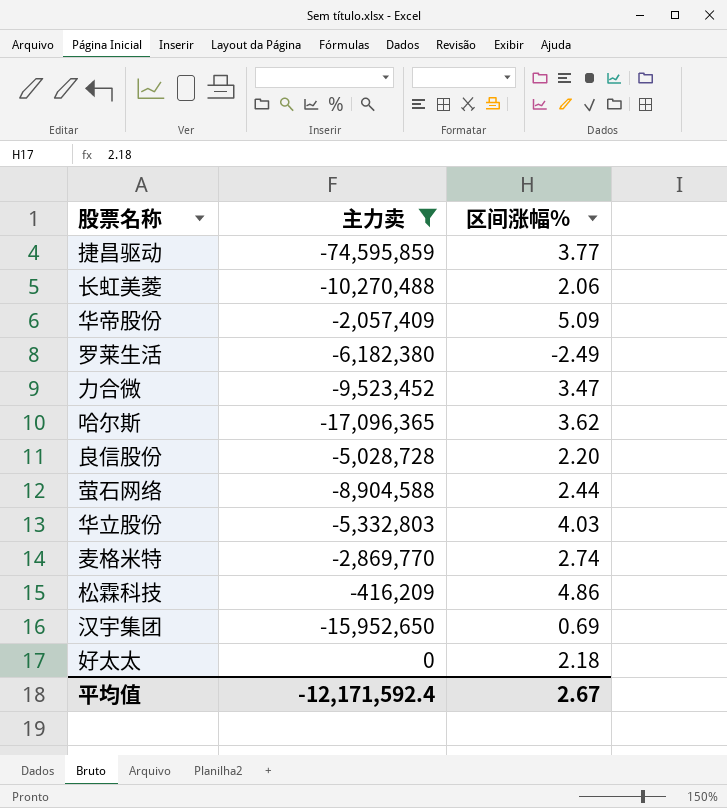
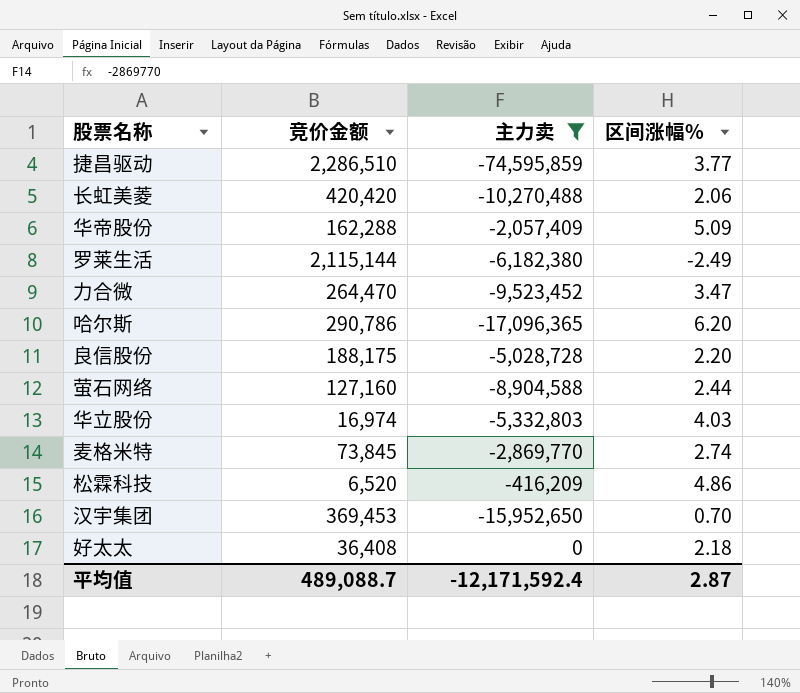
column 竞价金额 | position: none -> 2
哈尔斯 | 区间涨幅%: 3.62 -> 6.20
汉宇集团 | 区间涨幅%: 0.69 -> 0.70
平均值 | 区间涨幅%: 2.67 -> 2.87

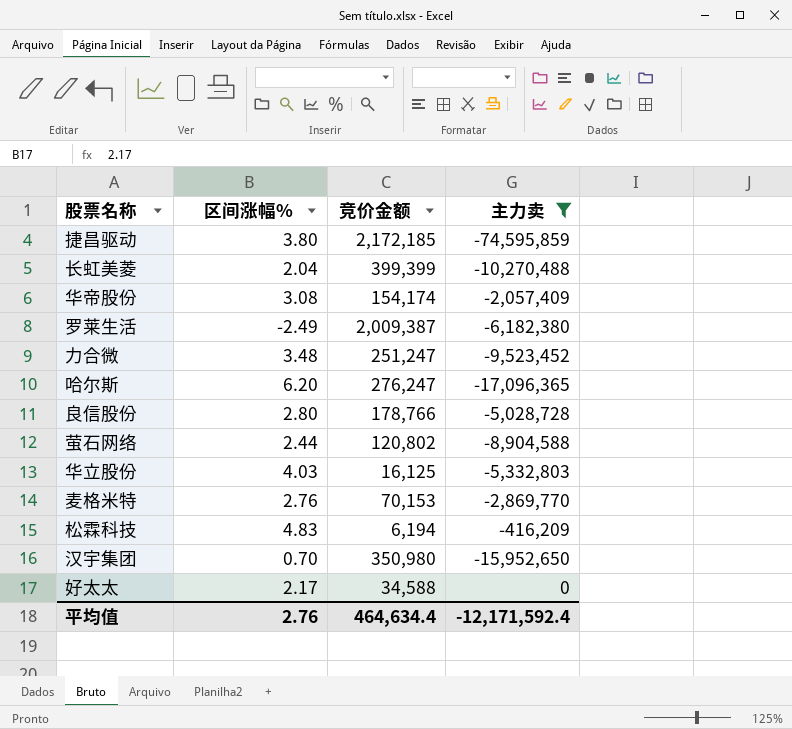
column 区间涨幅% | position: 4 -> 2
捷昌驱动 | 区间涨幅%: 3.77 -> 3.80
捷昌驱动 | 竞价金额: 2,286,510 -> 2,172,185
长虹美菱 | 区间涨幅%: 2.06 -> 2.04
长虹美菱 | 竞价金额: 420,420 -> 399,399
华帝股份 | 区间涨幅%: 5.09 -> 3.08
华帝股份 | 竞价金额: 162,288 -> 154,174
罗莱生活 | 竞价金额: 2,115,144 -> 2,009,387
力合微 | 区间涨幅%: 3.47 -> 3.48
力合微 | 竞价金额: 264,470 -> 251,247
哈尔斯 | 竞价金额: 290,786 -> 276,247
良信股份 | 区间涨幅%: 2.20 -> 2.80
良信股份 | 竞价金额: 188,175 -> 178,766
萤石网络 | 竞价金额: 127,160 -> 120,802
华立股份 | 竞价金额: 16,974 -> 16,125
麦格米特 | 区间涨幅%: 2.74 -> 2.76
麦格米特 | 竞价金额: 73,845 -> 70,153
松霖科技 | 区间涨幅%: 4.86 -> 4.83
松霖科技 | 竞价金额: 6,520 -> 6,194
汉宇集团 | 竞价金额: 369,453 -> 350,980
好太太 | 区间涨幅%: 2.18 -> 2.17
好太太 | 竞价金额: 36,408 -> 34,588
平均值 | 区间涨幅%: 2.87 -> 2.76
平均值 | 竞价金额: 489,088.7 -> 464,634.4

